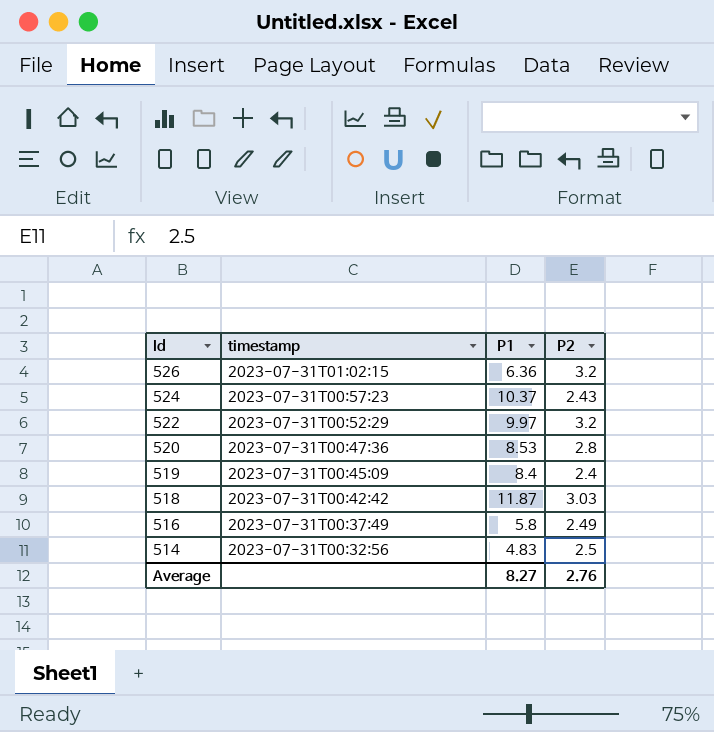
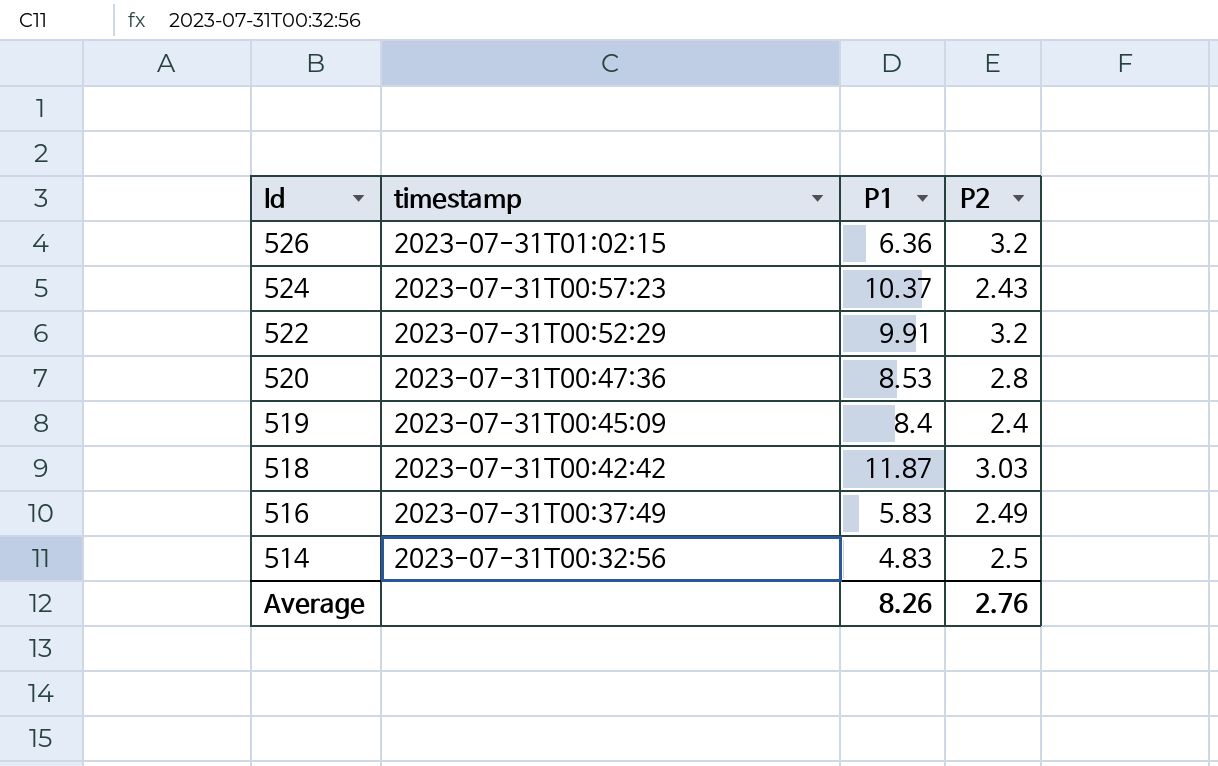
522 | P1: 9.97 -> 9.91
516 | P1: 5.8 -> 5.83
Average | P1: 8.27 -> 8.26

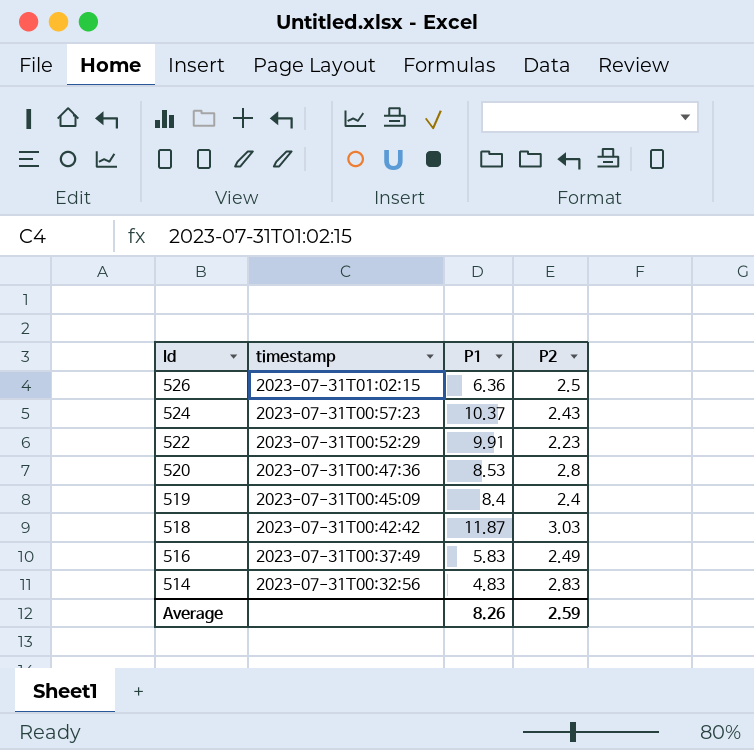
526 | P2: 3.2 -> 2.5
522 | P2: 3.2 -> 2.23
514 | P2: 2.5 -> 2.83
Average | P2: 2.76 -> 2.59

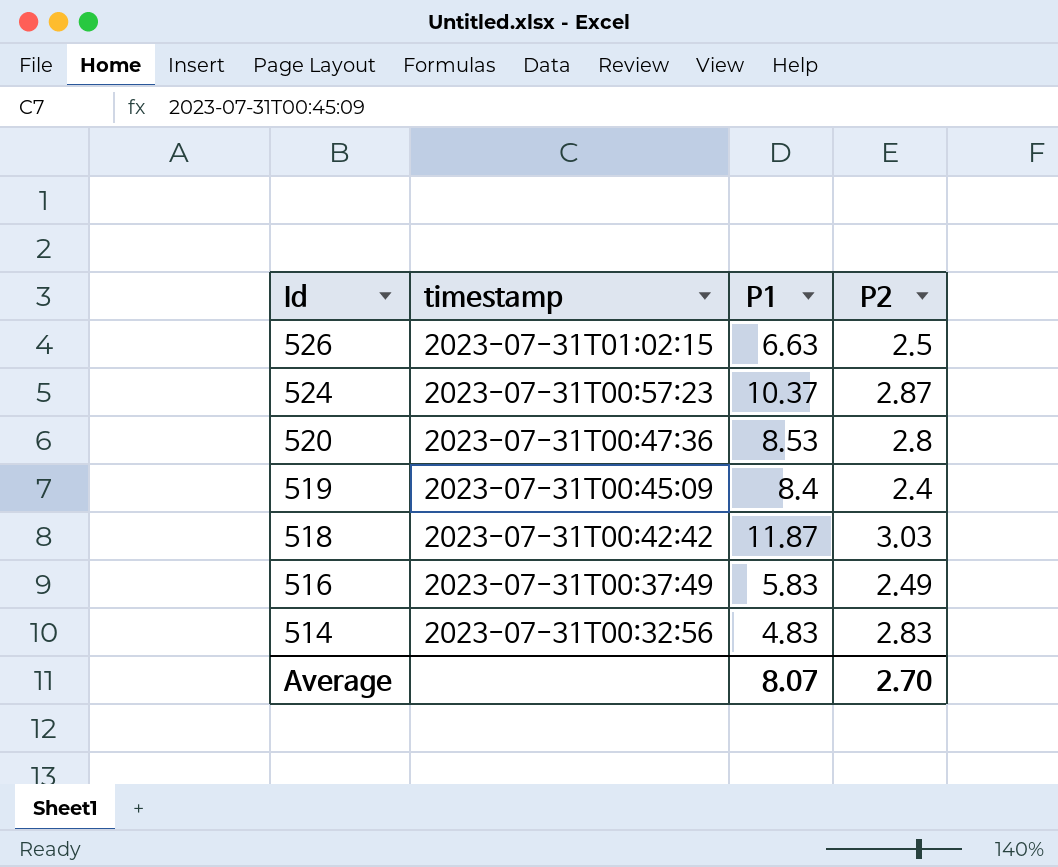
row 522: 2023-07-31T00:52:29 | 9.91 | 2.23 -> none
526 | P1: 6.36 -> 6.63
524 | P2: 2.43 -> 2.87
Average | P1: 8.26 -> 8.07
Average | P2: 2.59 -> 2.70

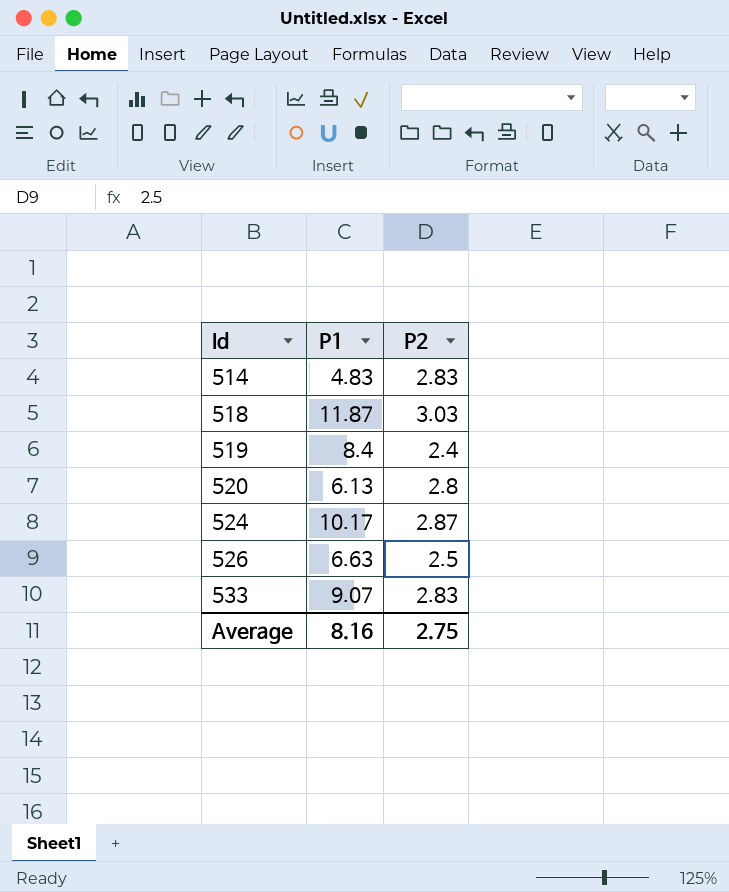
row order: Id descending -> Id ascending
column timestamp | position: 2 -> none
row 516: 2023-07-31T00:37:49 | 5.83 | 2.49 -> none
520 | P1: 8.53 -> 6.13
524 | P1: 10.37 -> 10.17
row 533: none -> 9.07 | 2.83
Average | P1: 8.07 -> 8.16
Average | P2: 2.70 -> 2.75

